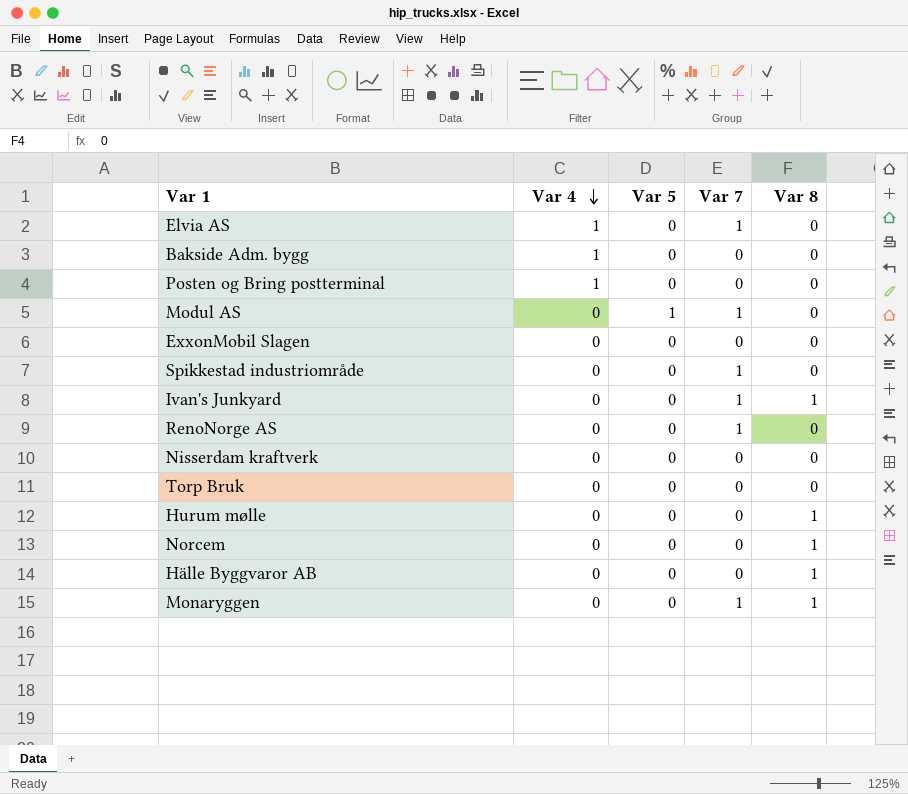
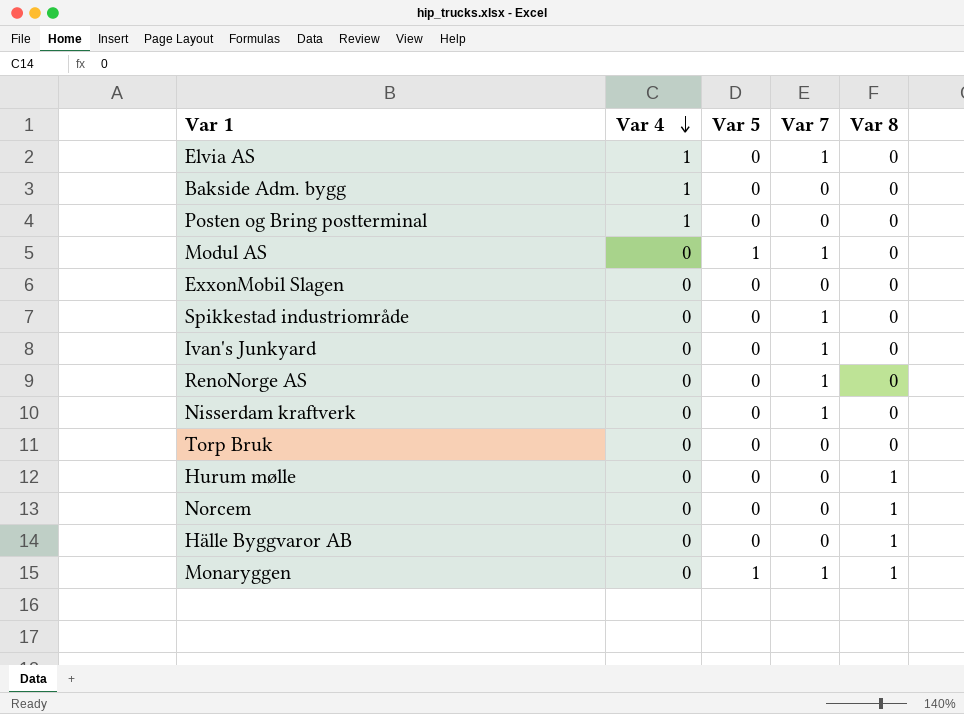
Ivan's Junkyard | Var 8: 1 -> 0
Nisserdam kraftverk | Var 7: 0 -> 1
Monaryggen | Var 5: 0 -> 1

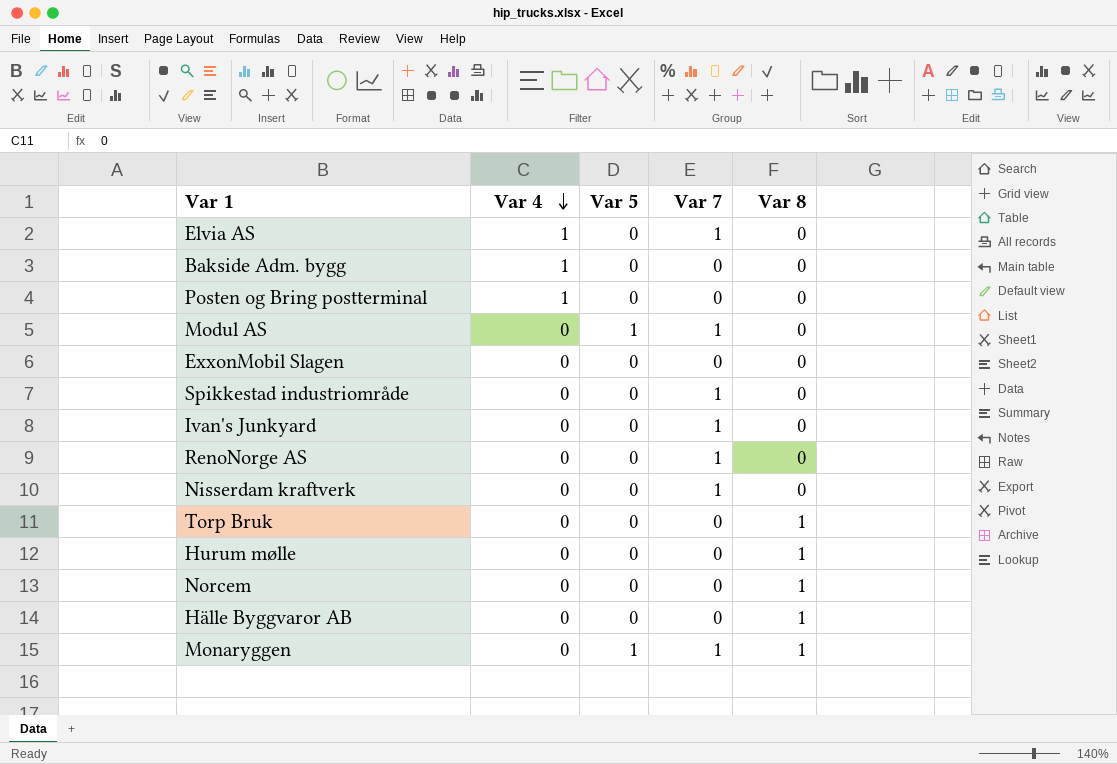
Torp Bruk | Var 8: 0 -> 1

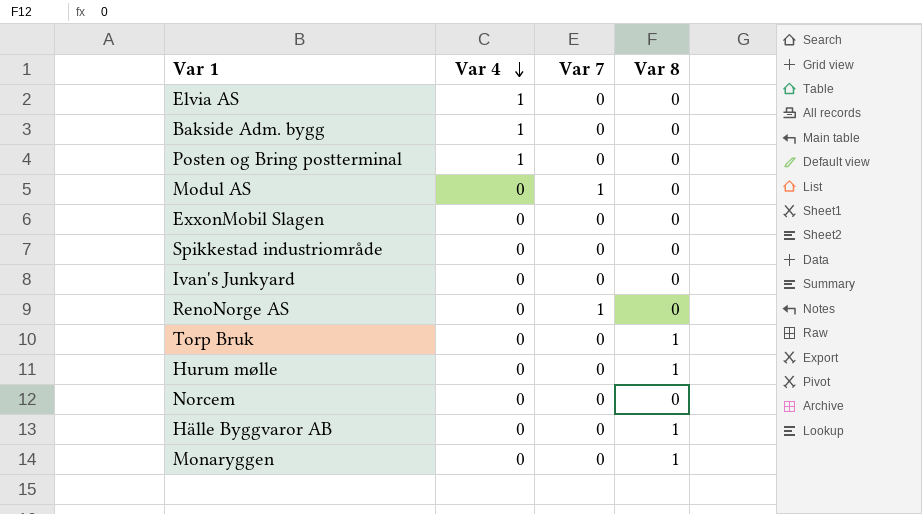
column Var 5 | position: 3 -> none
row Nisserdam kraftverk: 0 | 0 | 1 | 0 -> none
Elvia AS | Var 7: 1 -> 0
Spikkestad industriområde | Var 7: 1 -> 0
Ivan's Junkyard | Var 7: 1 -> 0
Norcem | Var 8: 1 -> 0
Monaryggen | Var 7: 1 -> 0

